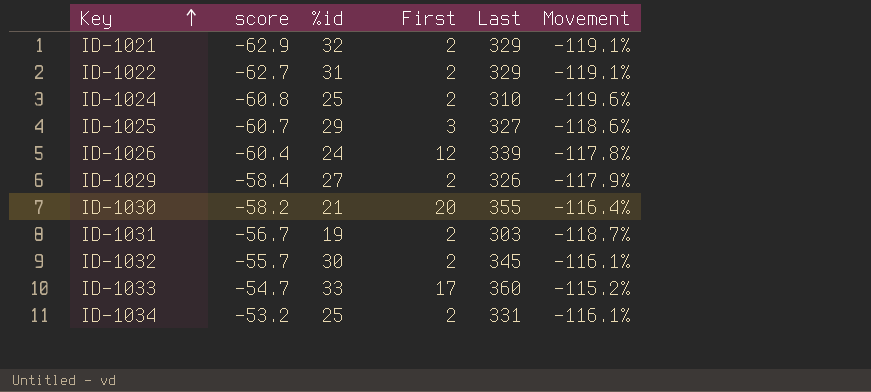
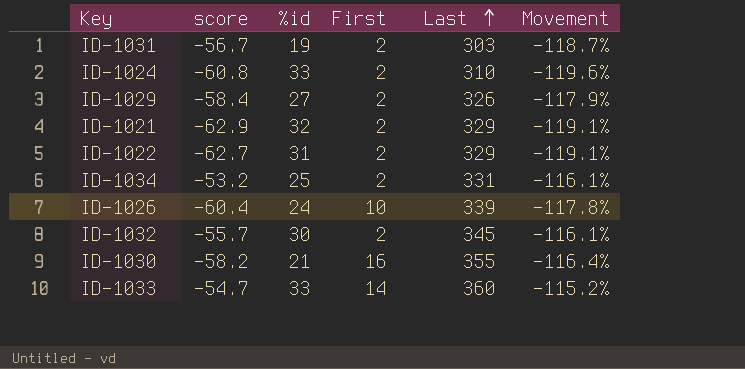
row order: Key ascending -> Last ascending
row ID-1025: -60.7 | 29 | 3 | 327 | -118.6% -> none
ID-1024 | %id: 25 -> 33
ID-1026 | First: 12 -> 10
ID-1030 | First: 20 -> 16
ID-1033 | First: 17 -> 14

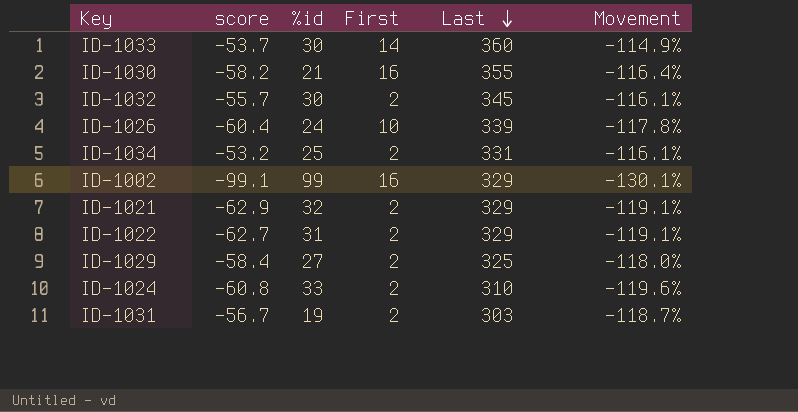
row order: Last ascending -> Last descending
ID-1033 | score: -54.7 -> -53.7
ID-1033 | %id: 33 -> 30
ID-1033 | Movement: -115.2% -> -114.9%
row ID-1002: none -> -99.1 | 99 | 16 | 329 | -130.1%
ID-1029 | Last: 326 -> 325
ID-1029 | Movement: -117.9% -> -118.0%

